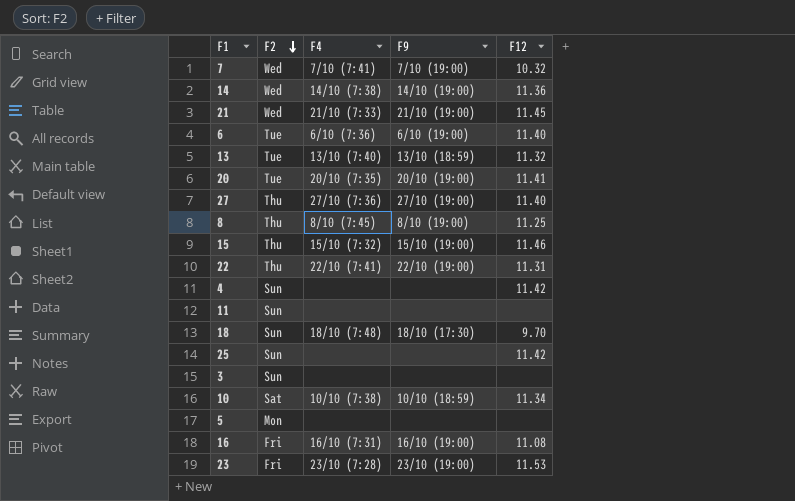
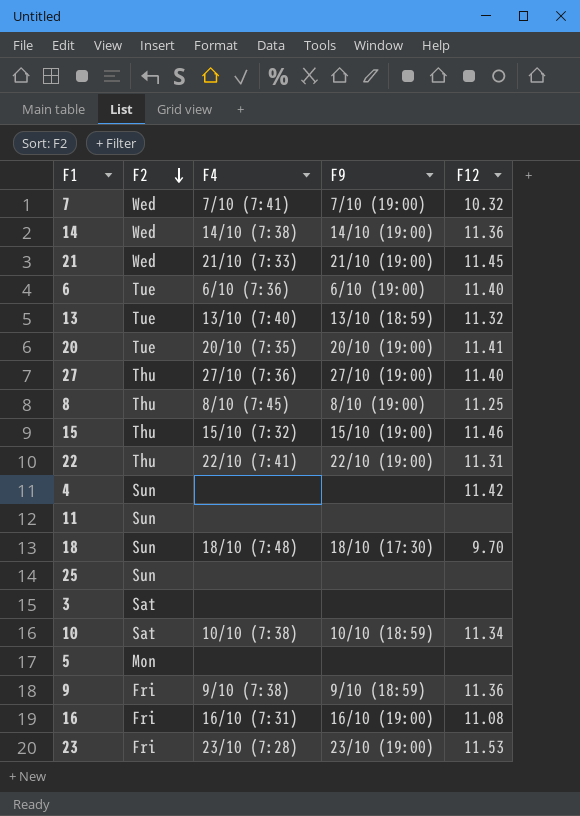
25 | F12: 11.42 -> none
3 | F2: Sun -> Sat
row 9: none -> Fri | 9/10 (7:38) | 9/10 (18:59) | 11.36

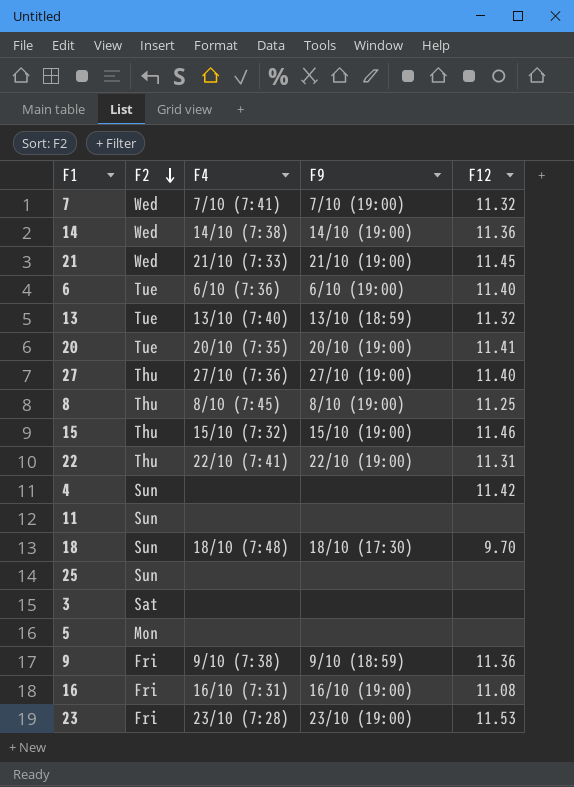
row 10: Sat | 10/10 (7:38) | 10/10 (18:59) | 11.34 -> none
7 | F12: 10.32 -> 11.32

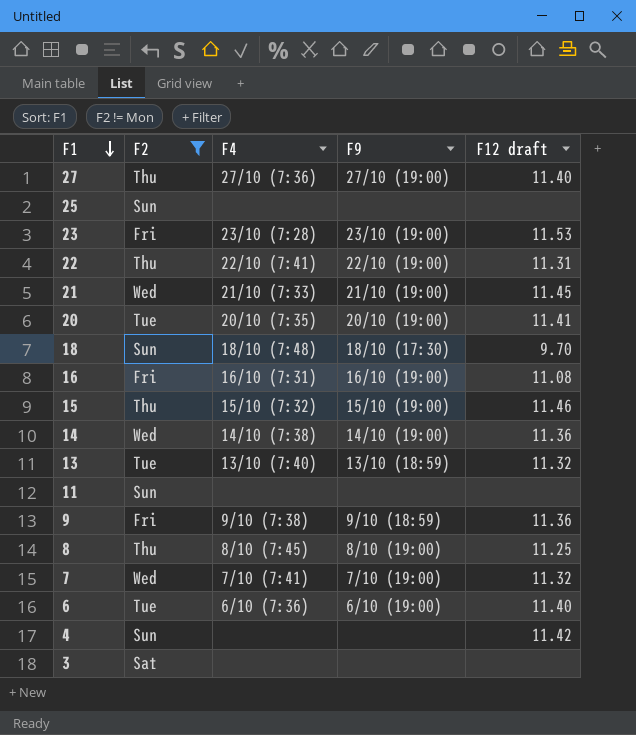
filter: none -> F2 != Mon
row order: F2 descending -> F1 descending
column name: F12 -> F12 draft

